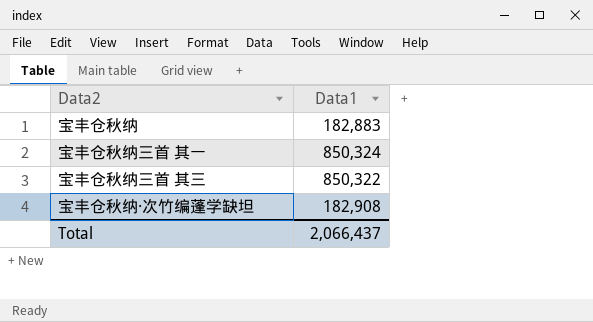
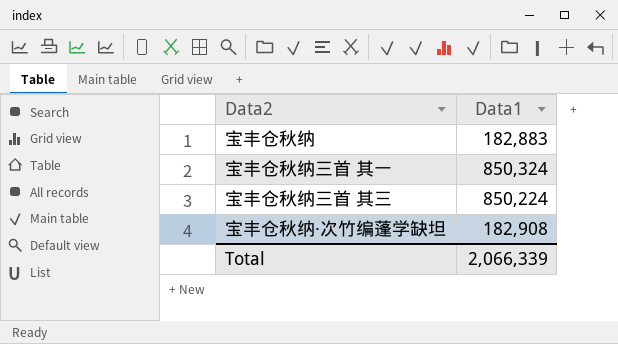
宝丰仓秋纳三首 其三 | Data1: 850,322 -> 850,224
Total | Data1: 2,066,437 -> 2,066,339

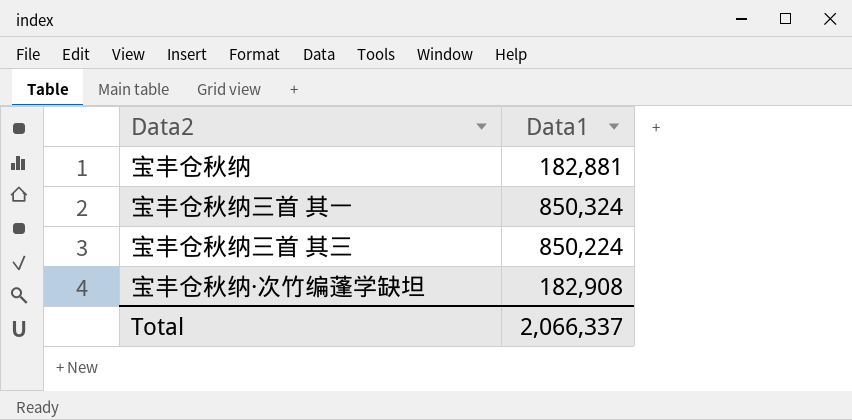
宝丰仓秋纳 | Data1: 182,883 -> 182,881
Total | Data1: 2,066,339 -> 2,066,337

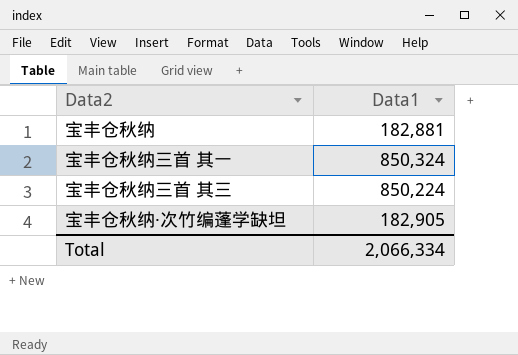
宝丰仓秋纳·次竹编蓬学缺坦 | Data1: 182,908 -> 182,905
Total | Data1: 2,066,337 -> 2,066,334

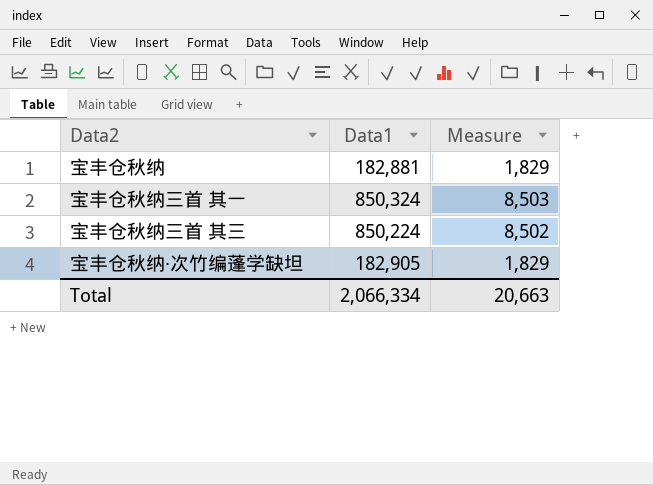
column Measure | formula: none -> [Data1] * 0.01

